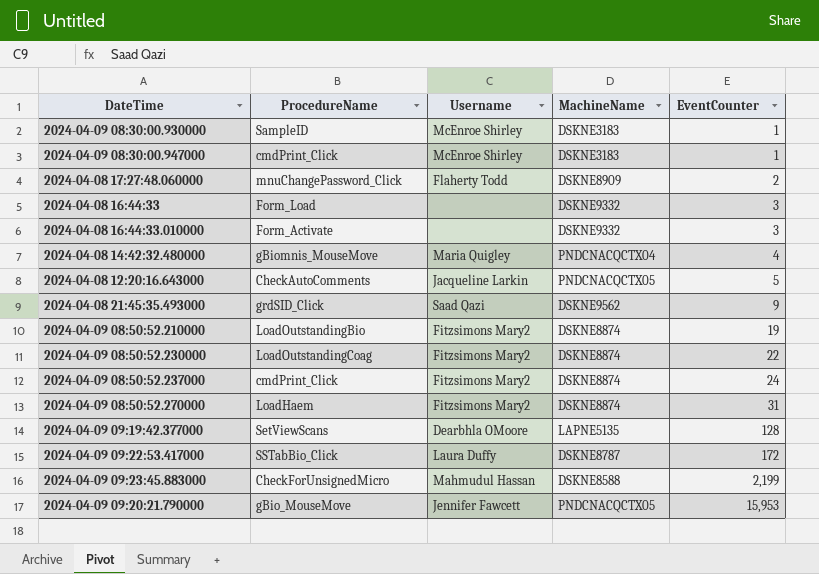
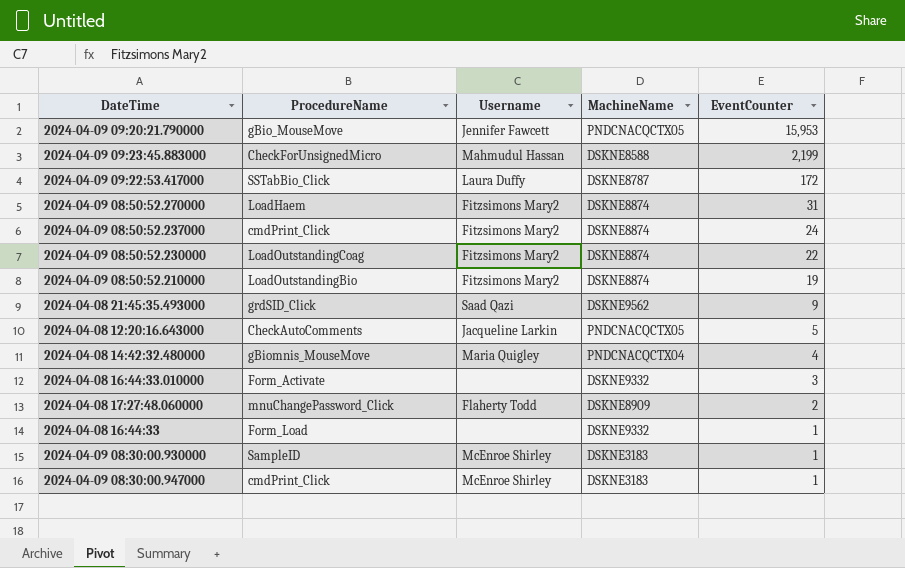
row order: EventCounter ascending -> EventCounter descending
row 2024-04-09 09:19:42.377000: SetViewScans | Dearbhla OMoore | LAPNE5135 | 128 -> none
2024-04-08 16:44:33 | EventCounter: 3 -> 1

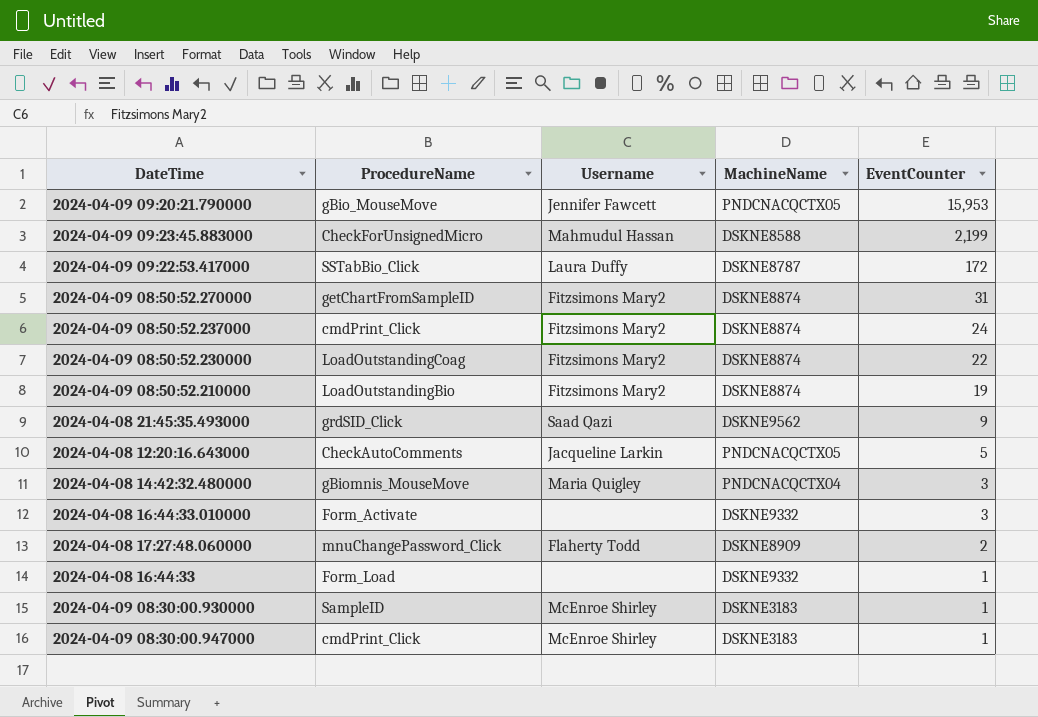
2024-04-09 08:50:52.270000 | ProcedureName: LoadHaem -> getChartFromSampleID
2024-04-08 14:42:32.480000 | EventCounter: 4 -> 3

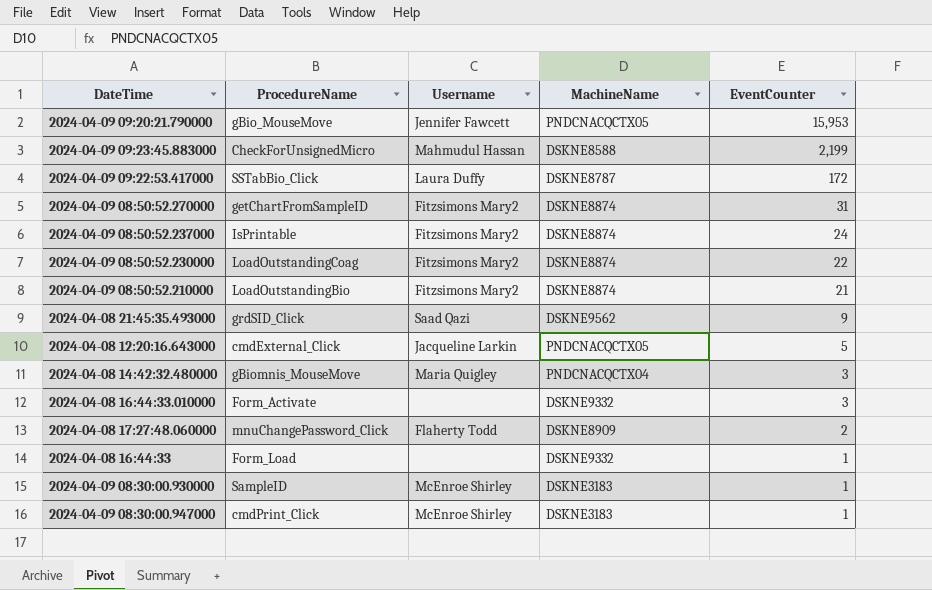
2024-04-09 08:50:52.237000 | ProcedureName: cmdPrint_Click -> IsPrintable
2024-04-09 08:50:52.210000 | EventCounter: 19 -> 21
2024-04-08 12:20:16.643000 | ProcedureName: CheckAutoComments -> cmdExternal_Click

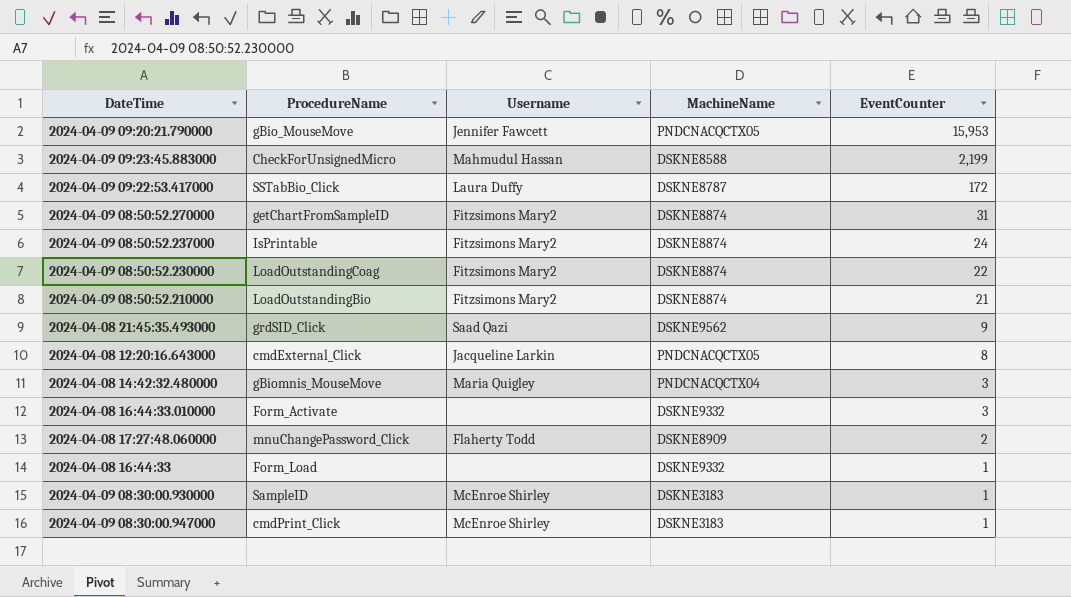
2024-04-08 12:20:16.643000 | EventCounter: 5 -> 8

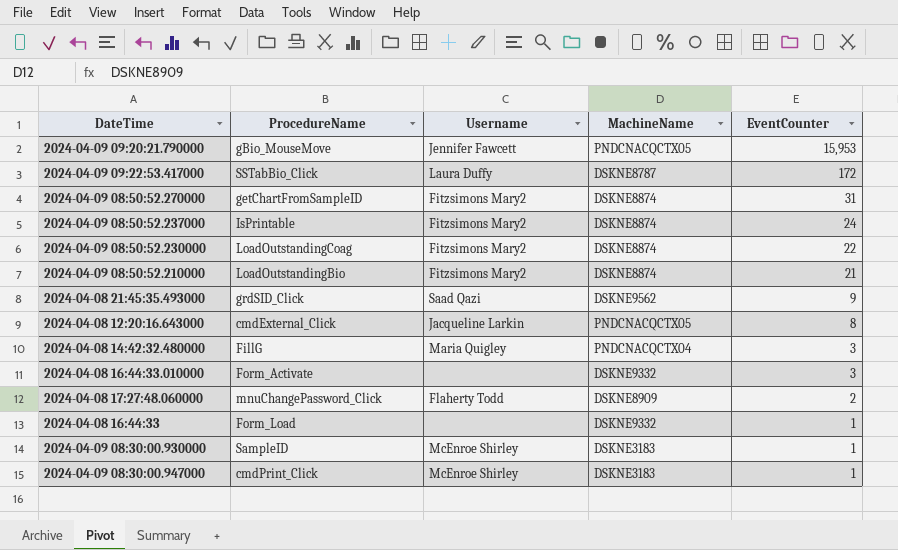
row 2024-04-09 09:23:45.883000: CheckForUnsignedMicro | Mahmudul Hassan | DSKNE8588 | 2,199 -> none
2024-04-08 14:42:32.480000 | ProcedureName: gBiomnis_MouseMove -> FillG

